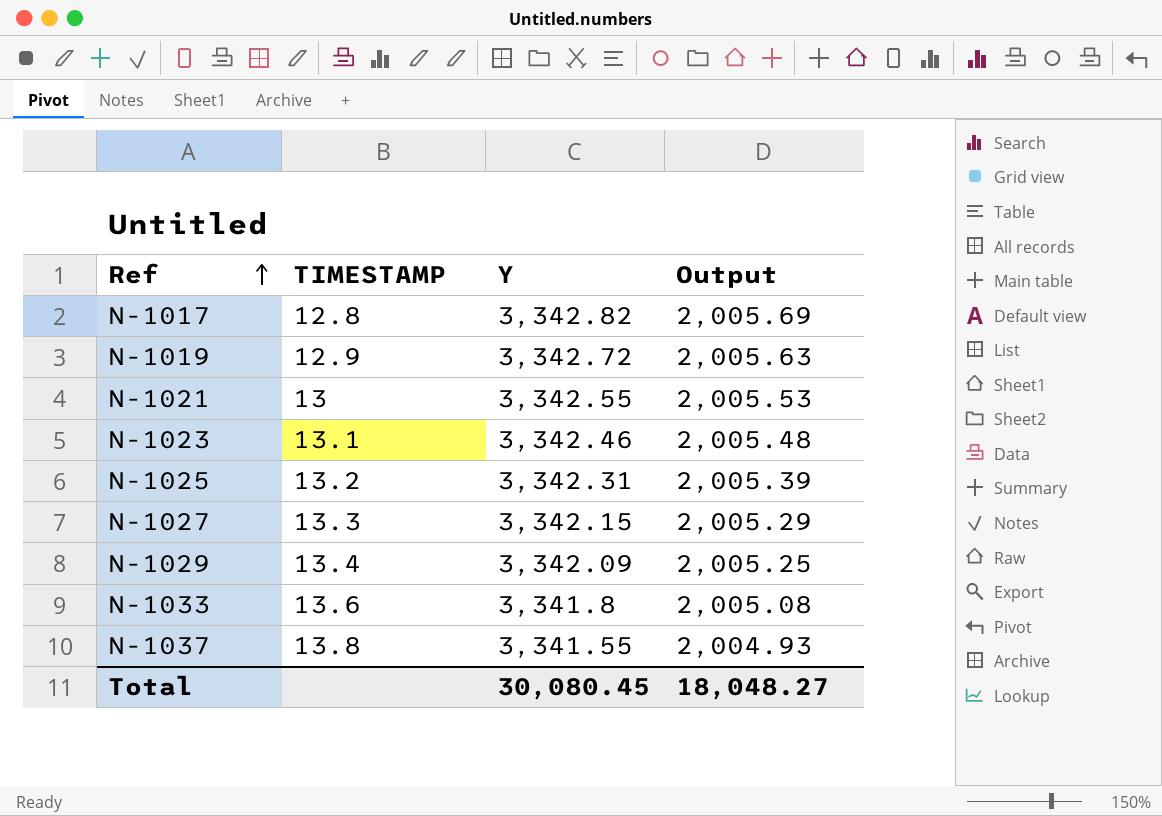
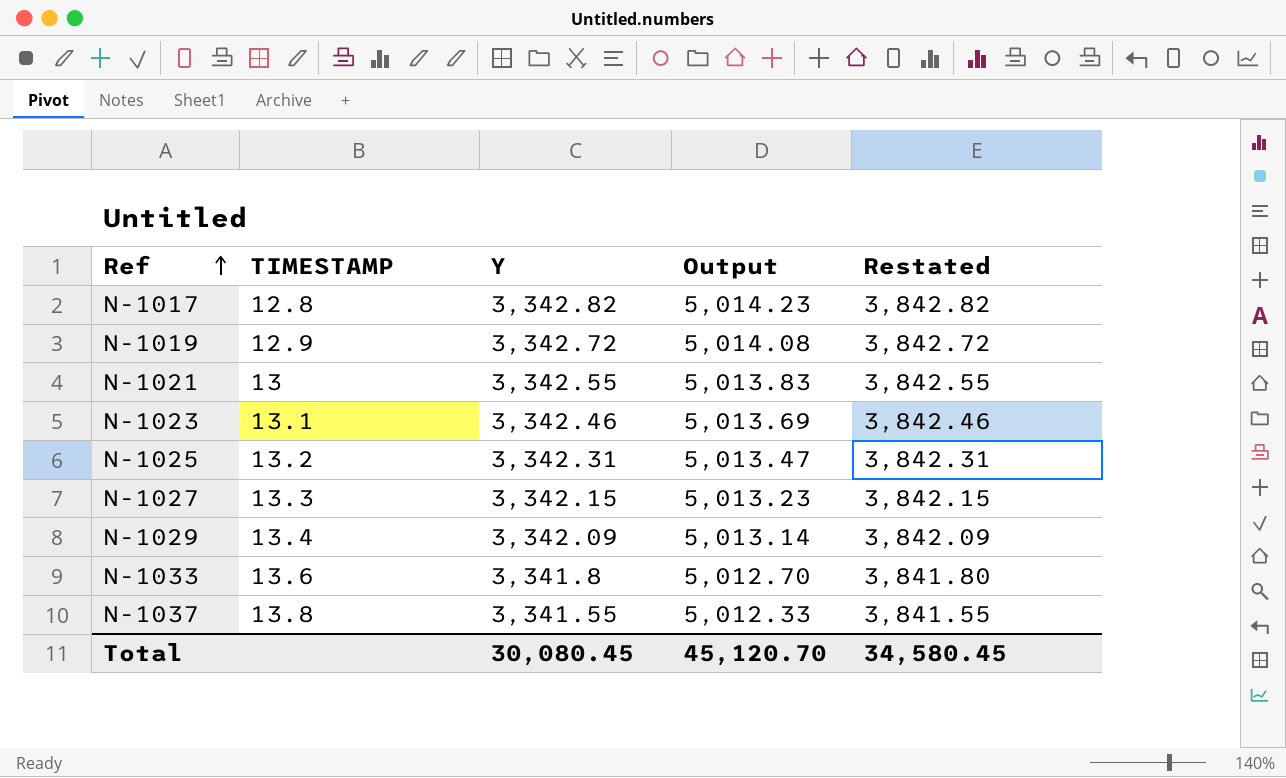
column Output | formula: [Y] * 0.6 -> [Y] * 1.5
column Restated | formula: none -> [Y] + 500
Total | Output: 18,048.27 -> 45,120.70

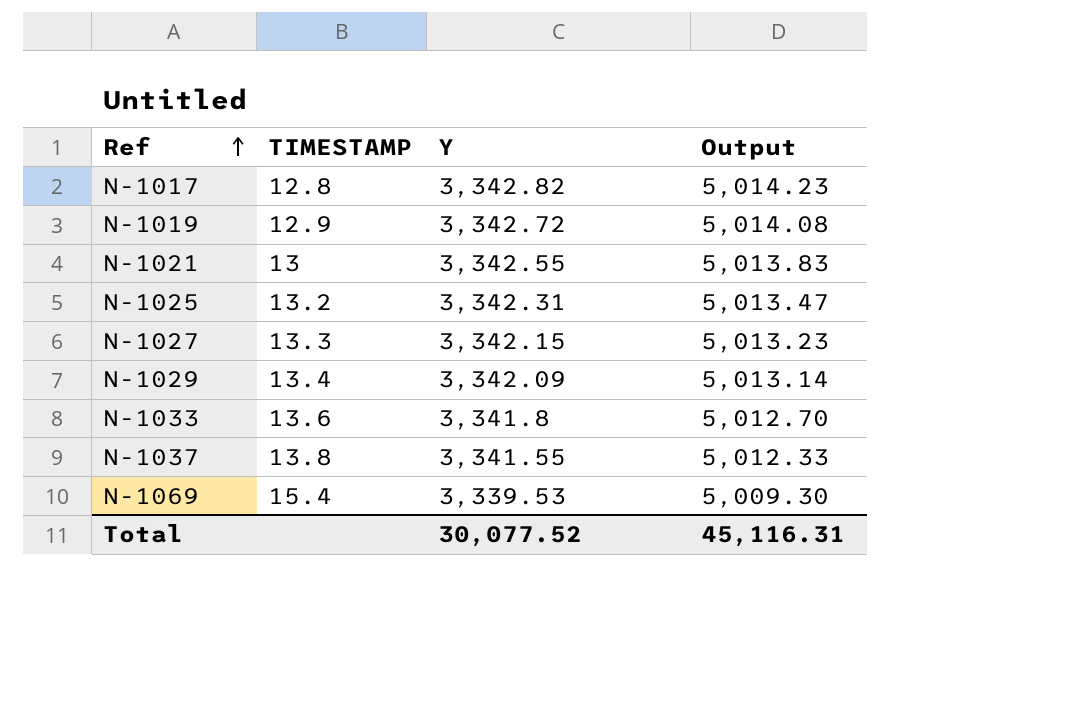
column Restated | formula: [Y] + 500 -> none
row N-1023: 13.1 | 3,342.46 | 5,013.69 | 3,842.46 -> none
row N-1069: none -> 15.4 | 3,339.53 | 5,009.30
Total | Y: 30,080.45 -> 30,077.52
Total | Output: 45,120.70 -> 45,116.31

